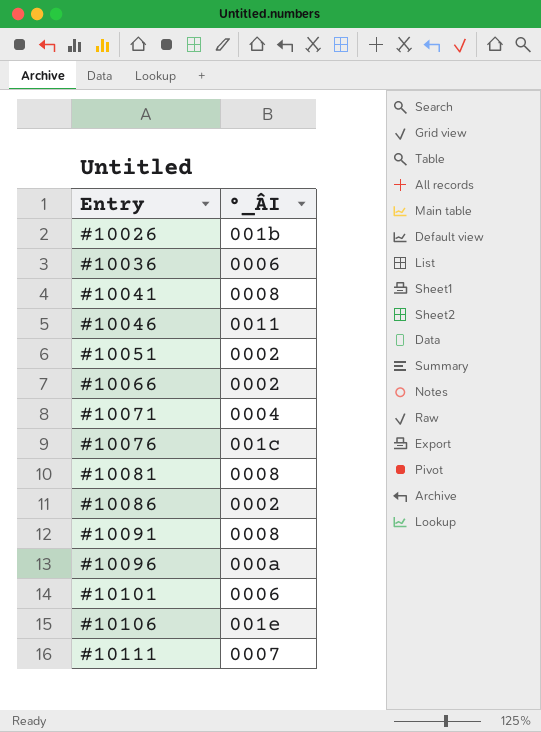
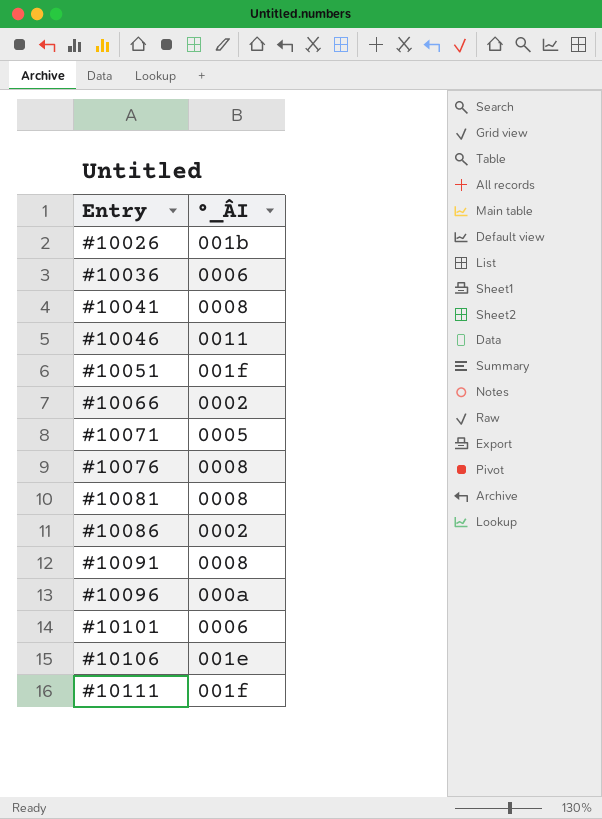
#10051 | °_ÂI: 0002 -> 001f
#10071 | °_ÂI: 0004 -> 0005
#10076 | °_ÂI: 001c -> 0008
#10111 | °_ÂI: 0007 -> 001f

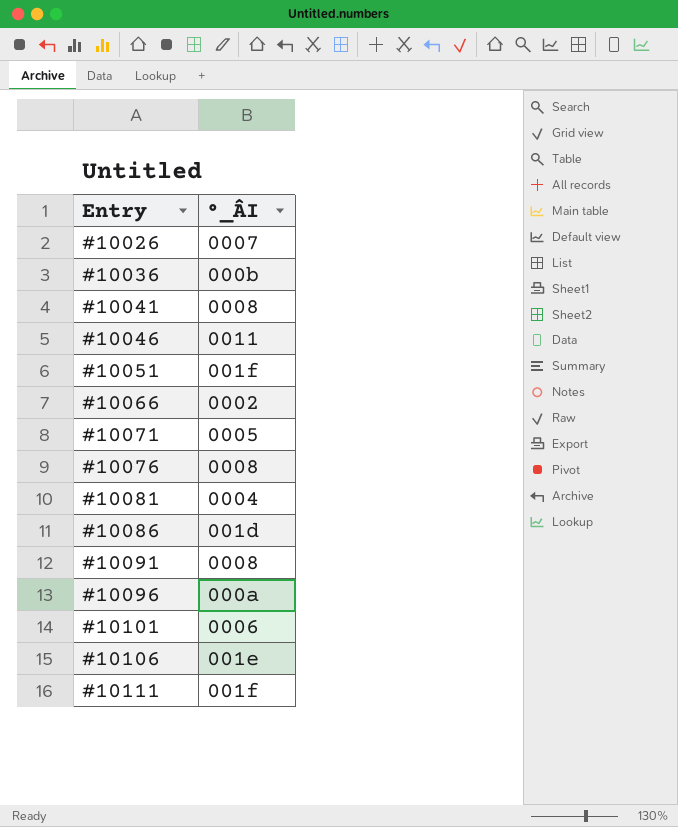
#10026 | °_ÂI: 001b -> 0007
#10036 | °_ÂI: 0006 -> 000b
#10081 | °_ÂI: 0008 -> 0004
#10086 | °_ÂI: 0002 -> 001d

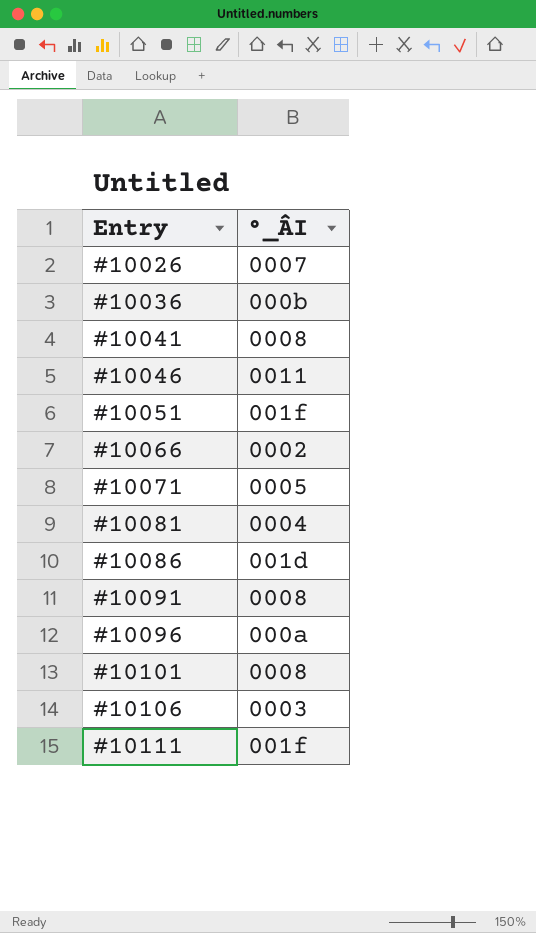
row #10076: 0008 -> none
#10101 | °_ÂI: 0006 -> 0008
#10106 | °_ÂI: 001e -> 0003

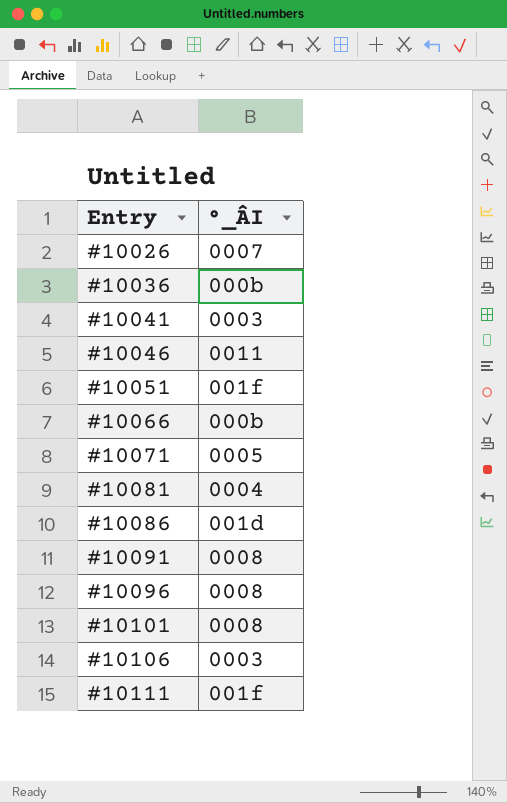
#10041 | °_ÂI: 0008 -> 0003
#10066 | °_ÂI: 0002 -> 000b
#10096 | °_ÂI: 000a -> 0008

